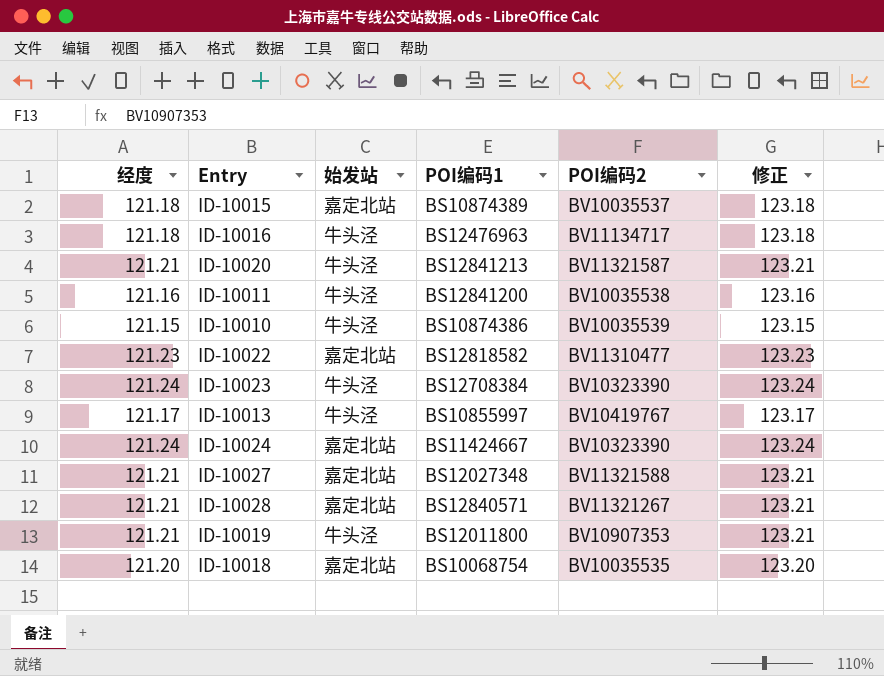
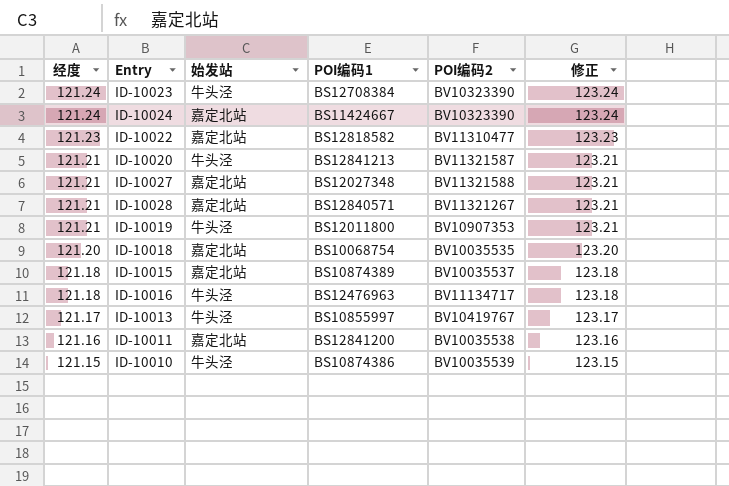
row order: none -> 经度 descending
ID-10011 | 始发站: 牛头泾 -> 嘉定北站

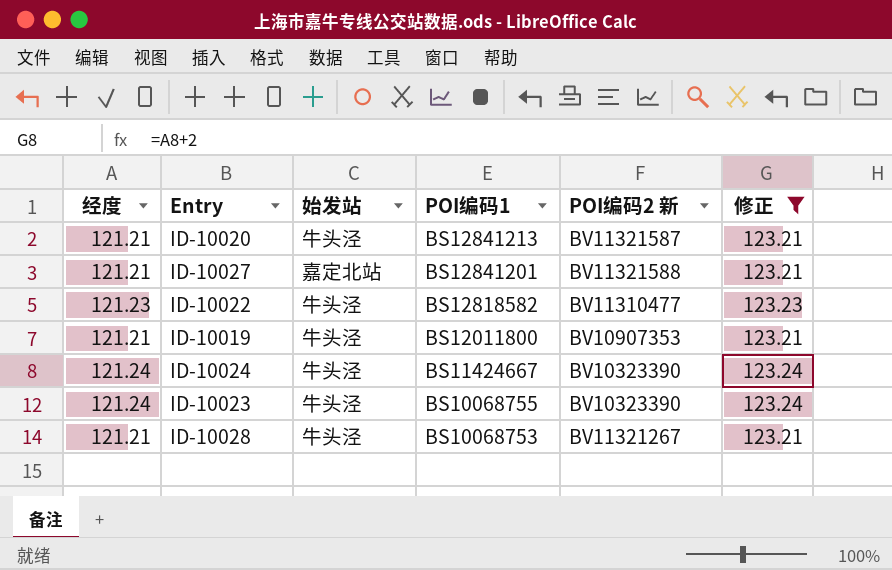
filter: none -> 修正 >= 123.21
row order: 经度 descending -> POI编码1 descending
column name: POI编码2 -> POI编码2 新
ID-10027 | POI编码1: BS12027348 -> BS12841201
ID-10022 | 始发站: 嘉定北站 -> 牛头泾
ID-10024 | 始发站: 嘉定北站 -> 牛头泾
ID-10023 | POI编码1: BS12708384 -> BS10068755
ID-10028 | 始发站: 嘉定北站 -> 牛头泾
ID-10028 | POI编码1: BS12840571 -> BS10068753

